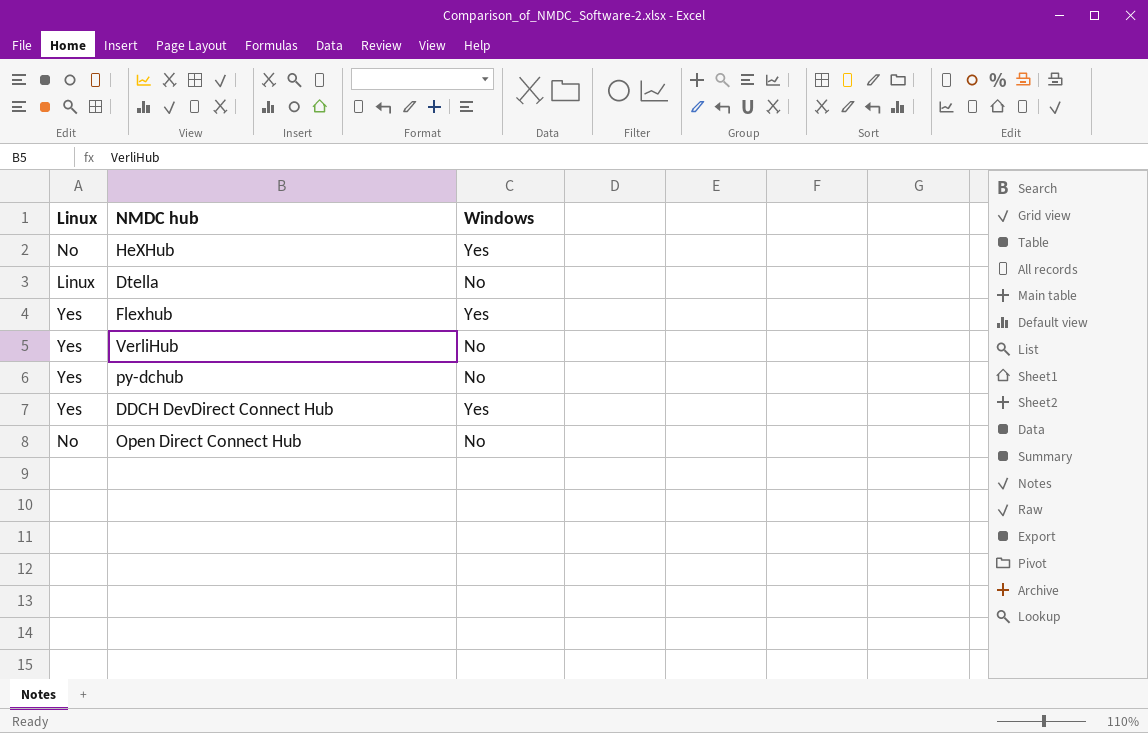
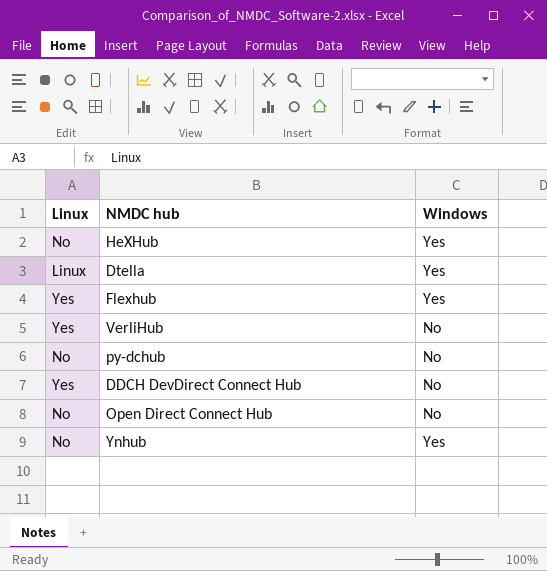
Dtella | Windows: No -> Yes
py-dchub | Linux: Yes -> No
DDCH DevDirect Connect Hub | Windows: Yes -> No
row Ynhub: none -> No | Yes

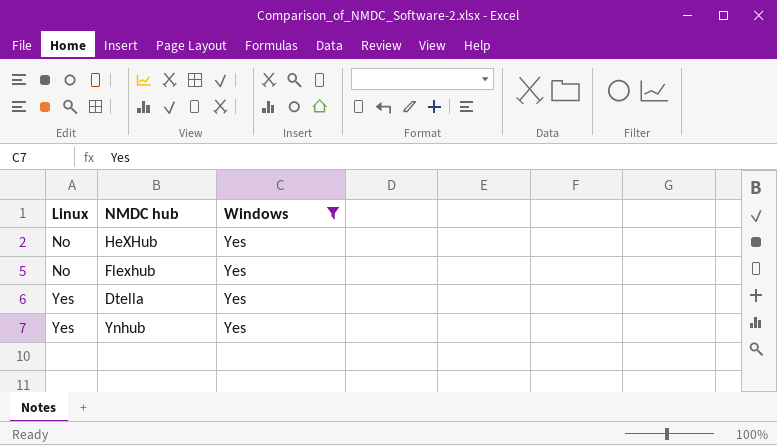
filter: none -> Windows = Yes
row order: none -> Linux ascending
Flexhub | Linux: Yes -> No
Dtella | Linux: Linux -> Yes
Ynhub | Linux: No -> Yes

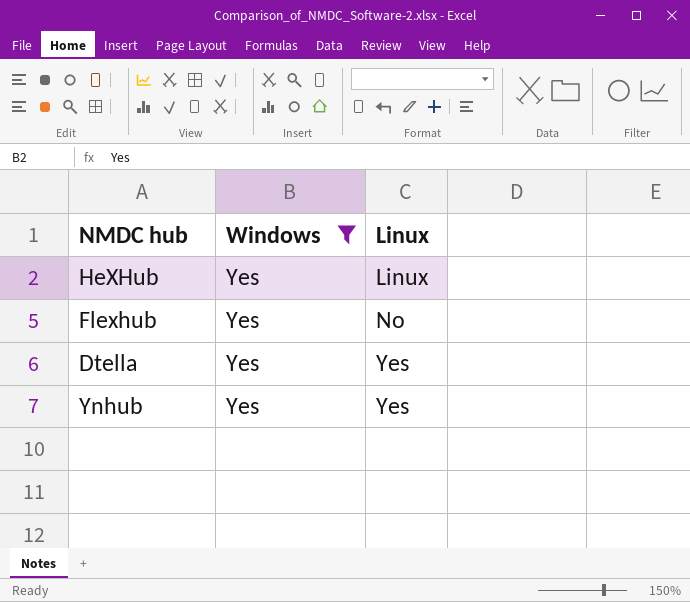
column Linux | position: 1 -> 3
HeXHub | Linux: No -> Linux

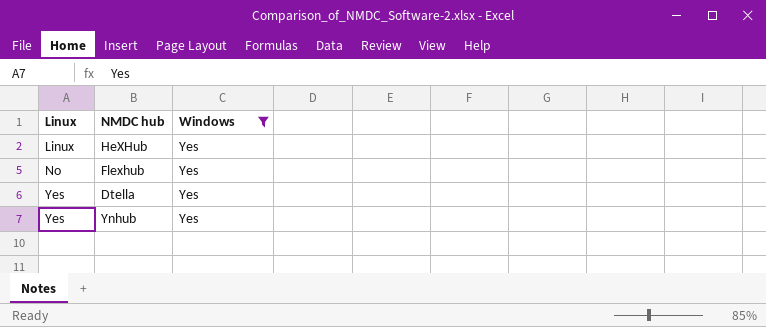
column Linux | position: 3 -> 1

